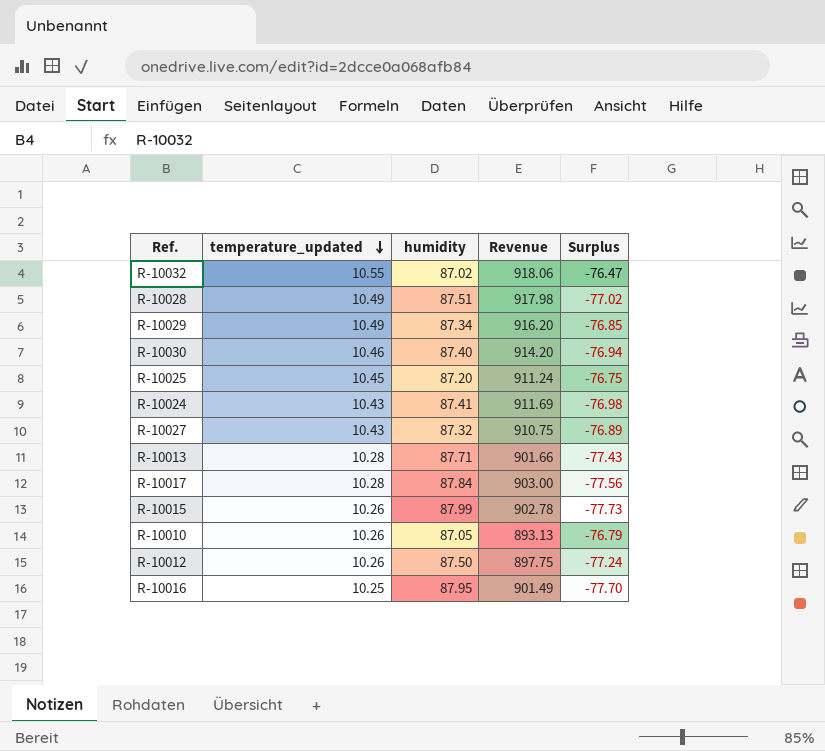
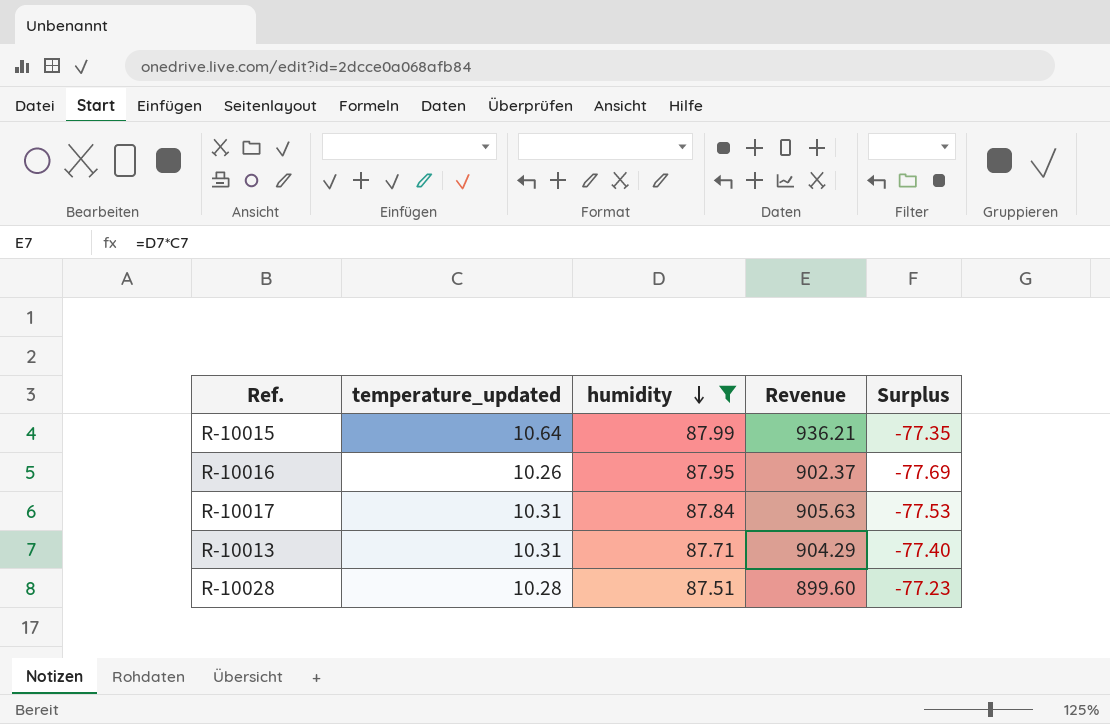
filter: none -> humidity >= 87.51
row order: temperature_updated descending -> humidity descending
R-10015 | temperature_updated: 10.26 -> 10.64
R-10015 | Revenue: 902.78 -> 936.21
R-10015 | Surplus: -77.73 -> -77.35
R-10016 | temperature_updated: 10.25 -> 10.26
R-10016 | Revenue: 901.49 -> 902.37
R-10016 | Surplus: -77.70 -> -77.69
R-10017 | temperature_updated: 10.28 -> 10.31
R-10017 | Revenue: 903.00 -> 905.63
R-10017 | Surplus: -77.56 -> -77.53
R-10013 | temperature_updated: 10.28 -> 10.31
R-10013 | Revenue: 901.66 -> 904.29
R-10013 | Surplus: -77.43 -> -77.40
R-10028 | temperature_updated: 10.49 -> 10.28
R-10028 | Revenue: 917.98 -> 899.60
R-10028 | Surplus: -77.02 -> -77.23

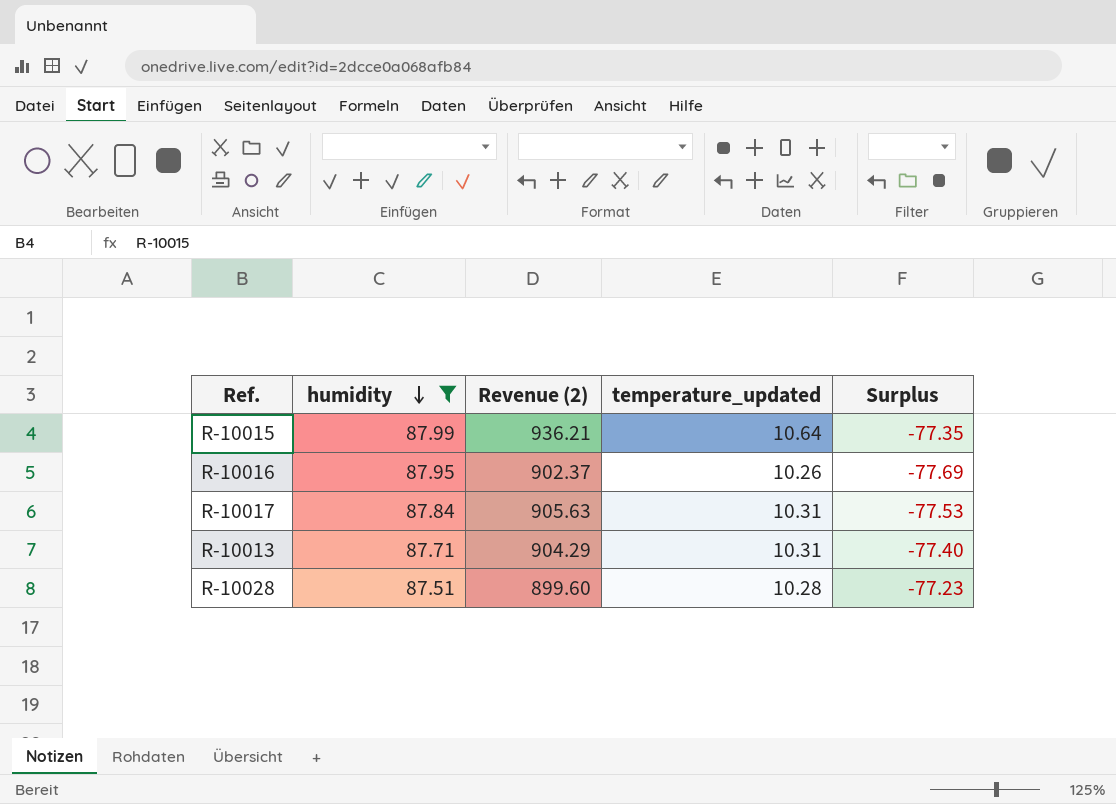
column name: Revenue -> Revenue (2)
column temperature_updated | position: 2 -> 4

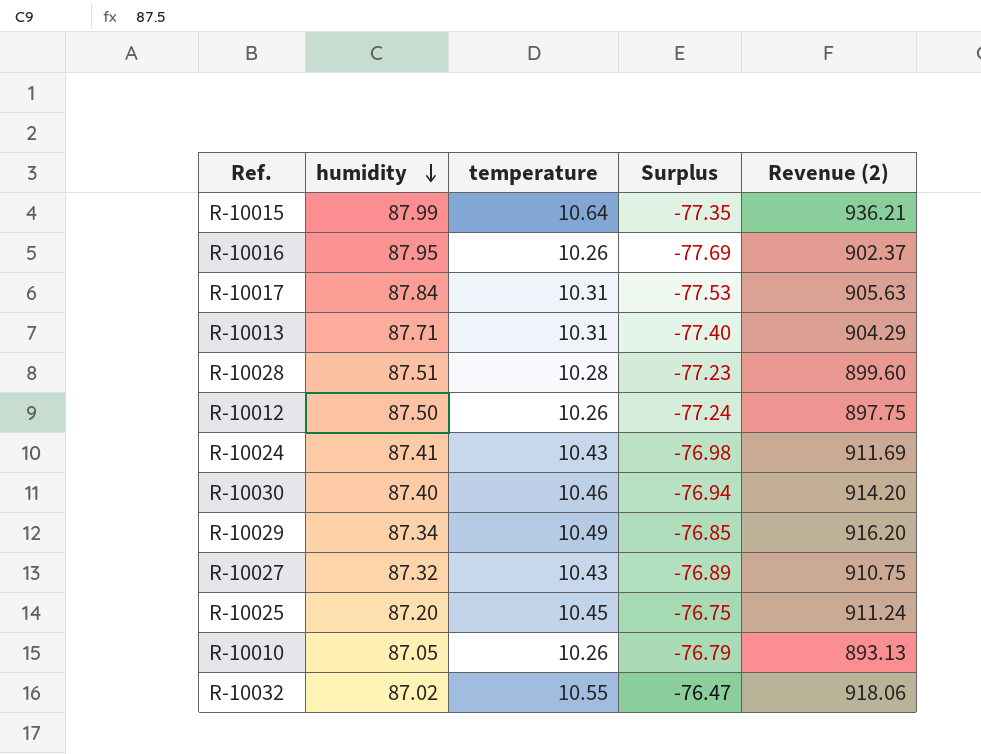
filter: humidity >= 87.51 -> none
column name: temperature_updated -> temperature
column Revenue (2) | position: 3 -> 5

